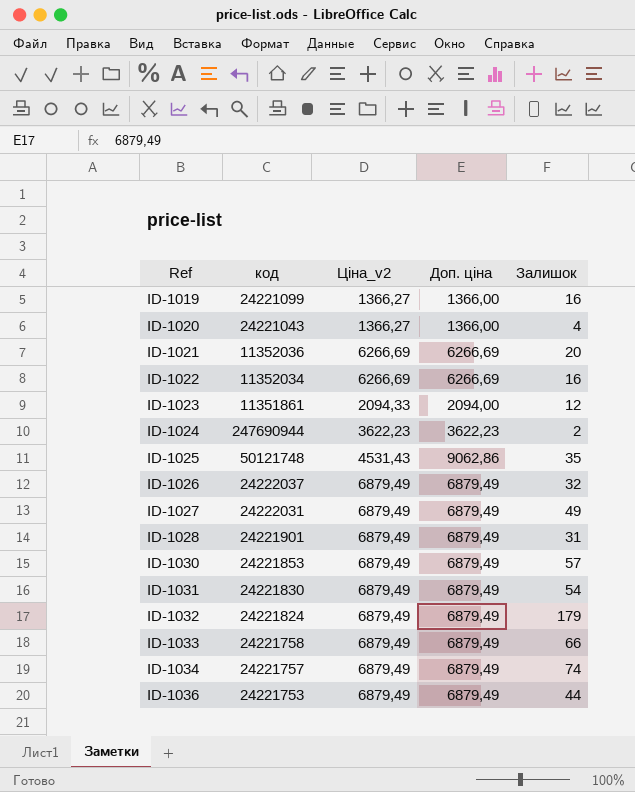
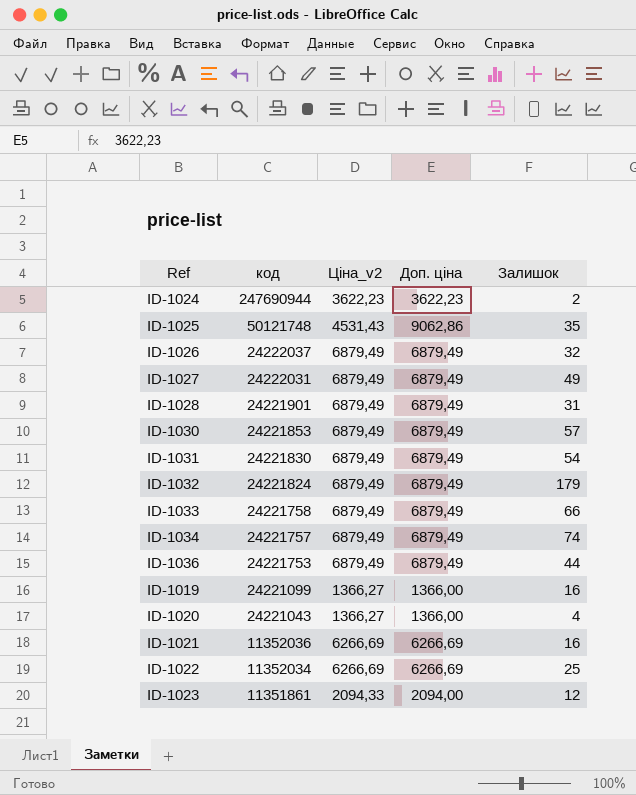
row order: Ref ascending -> код descending
ID-1021 | Залишок: 20 -> 16
ID-1022 | Залишок: 16 -> 25

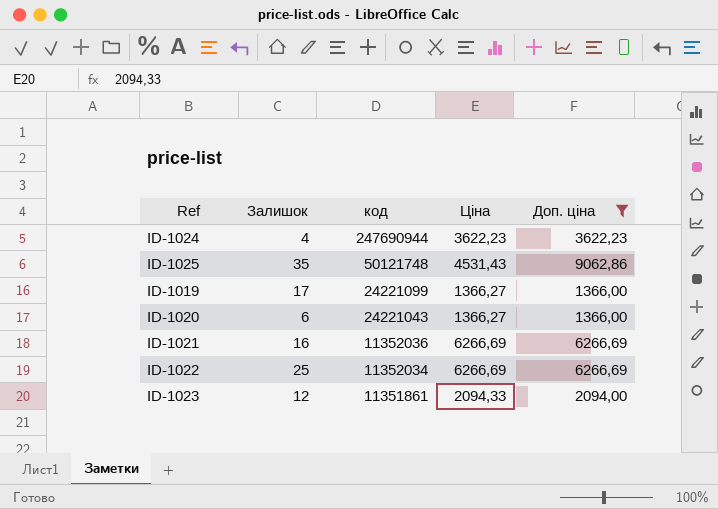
filter: none -> Доп. ціна != 6879,49
column Залишок | position: 5 -> 2
column name: Ціна_v2 -> Ціна
ID-1024 | Залишок: 2 -> 4
ID-1019 | Залишок: 16 -> 17
ID-1020 | Залишок: 4 -> 6

